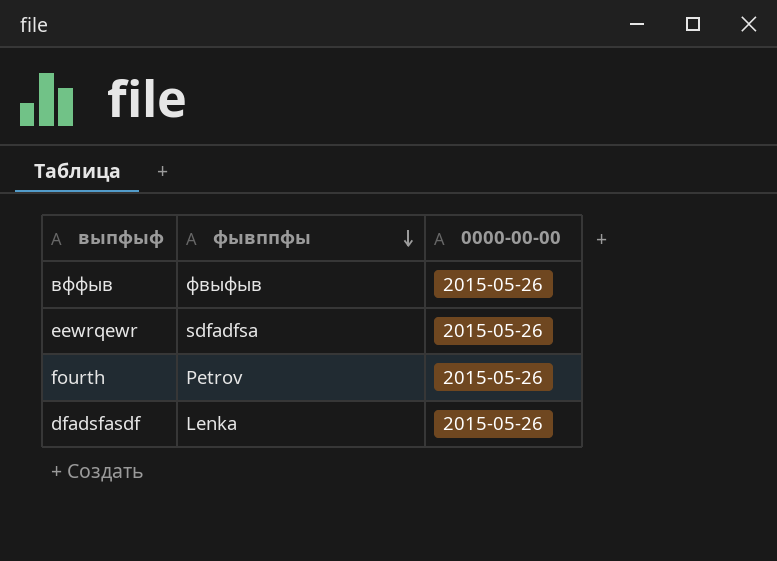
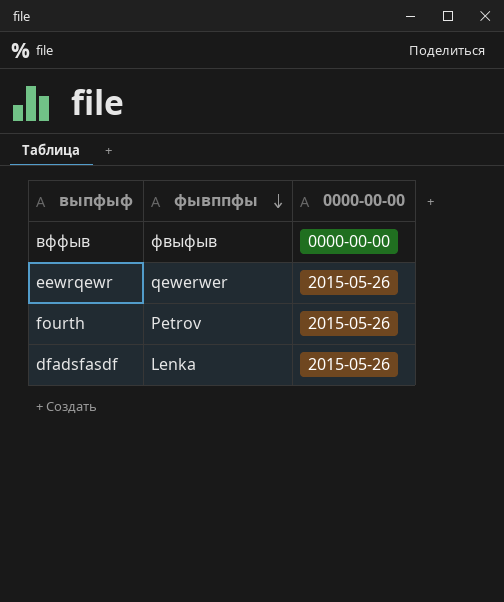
вффыв | 0000-00-00: 2015-05-26 -> 0000-00-00
eewrqewr | фывппфы: sdfadfsa -> qewerwer

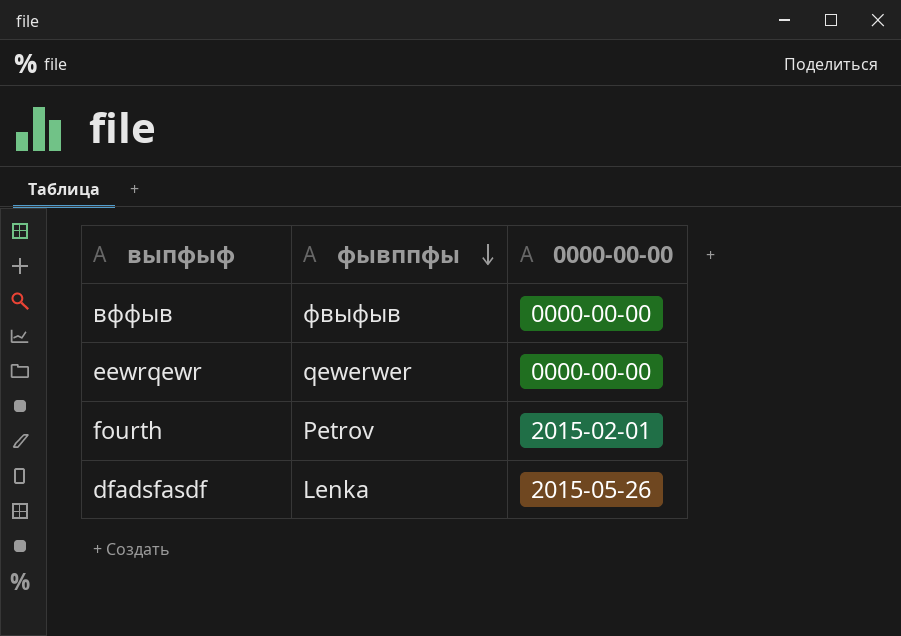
eewrqewr | 0000-00-00: 2015-05-26 -> 0000-00-00
fourth | 0000-00-00: 2015-05-26 -> 2015-02-01

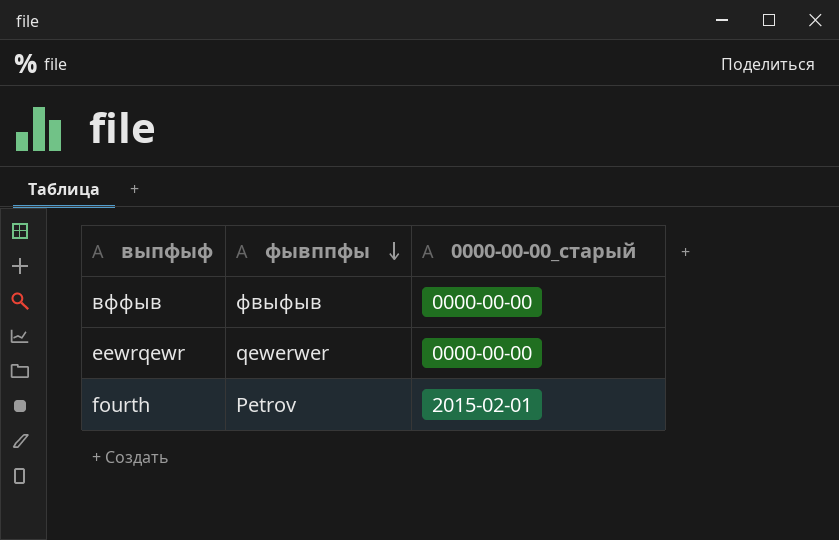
column name: 0000-00-00 -> 0000-00-00_старый
row dfadsfasdf: Lenka | 2015-05-26 -> none

